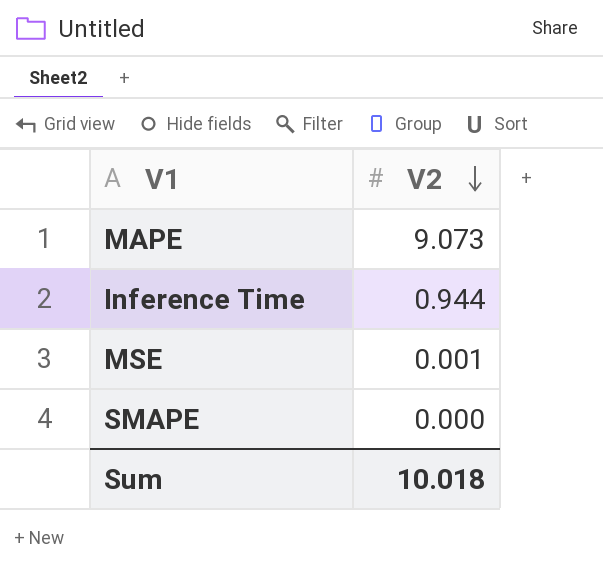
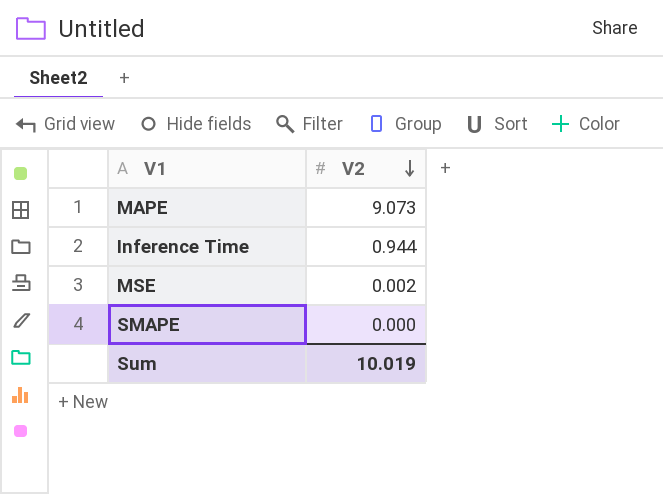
MSE | V2: 0.001 -> 0.002
Sum | V2: 10.018 -> 10.019

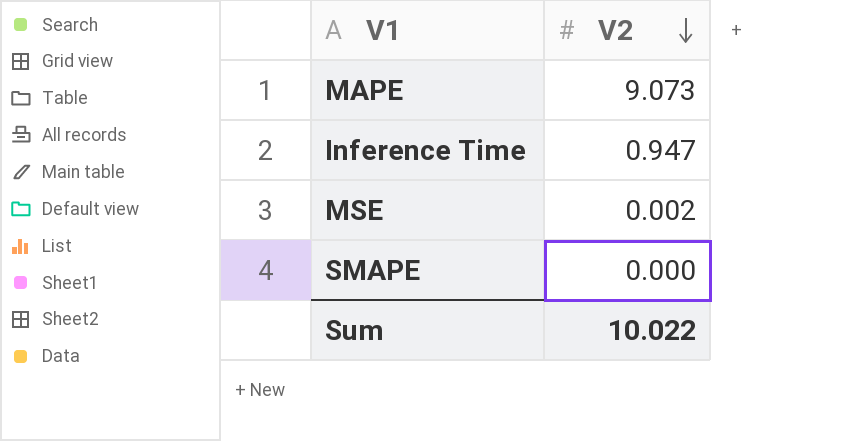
Inference Time | V2: 0.944 -> 0.947
Sum | V2: 10.019 -> 10.022

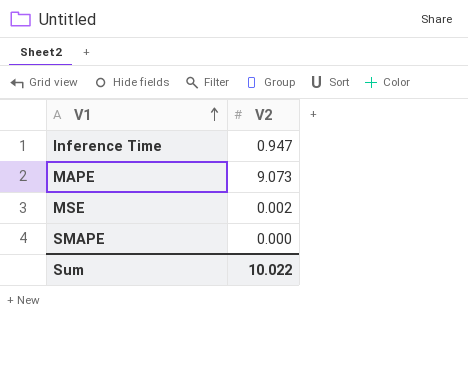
row order: V2 descending -> V1 ascending

